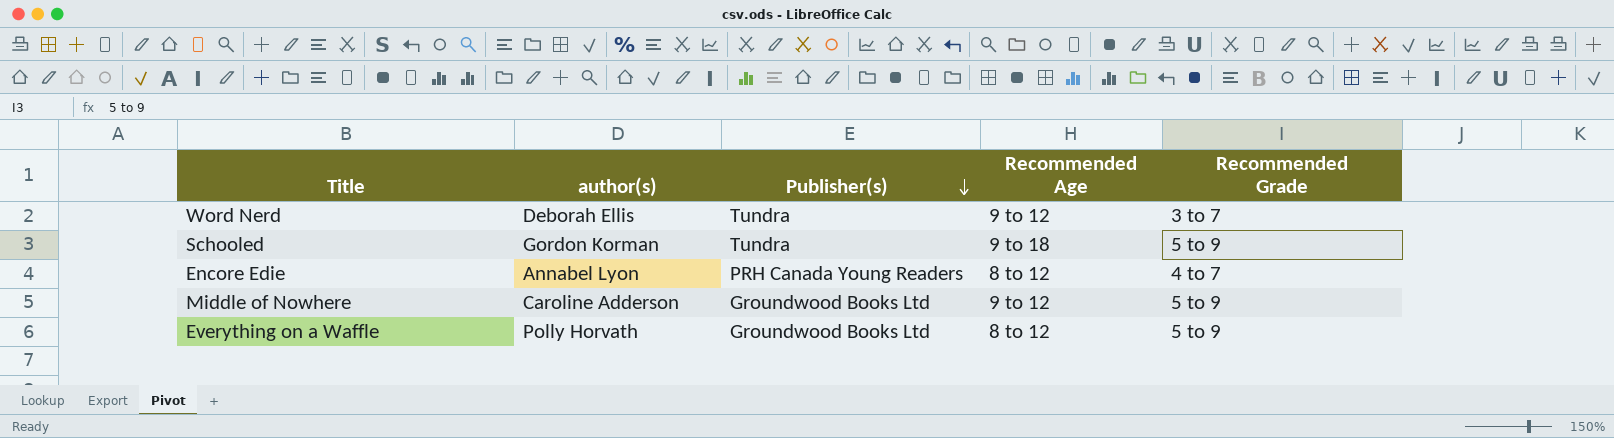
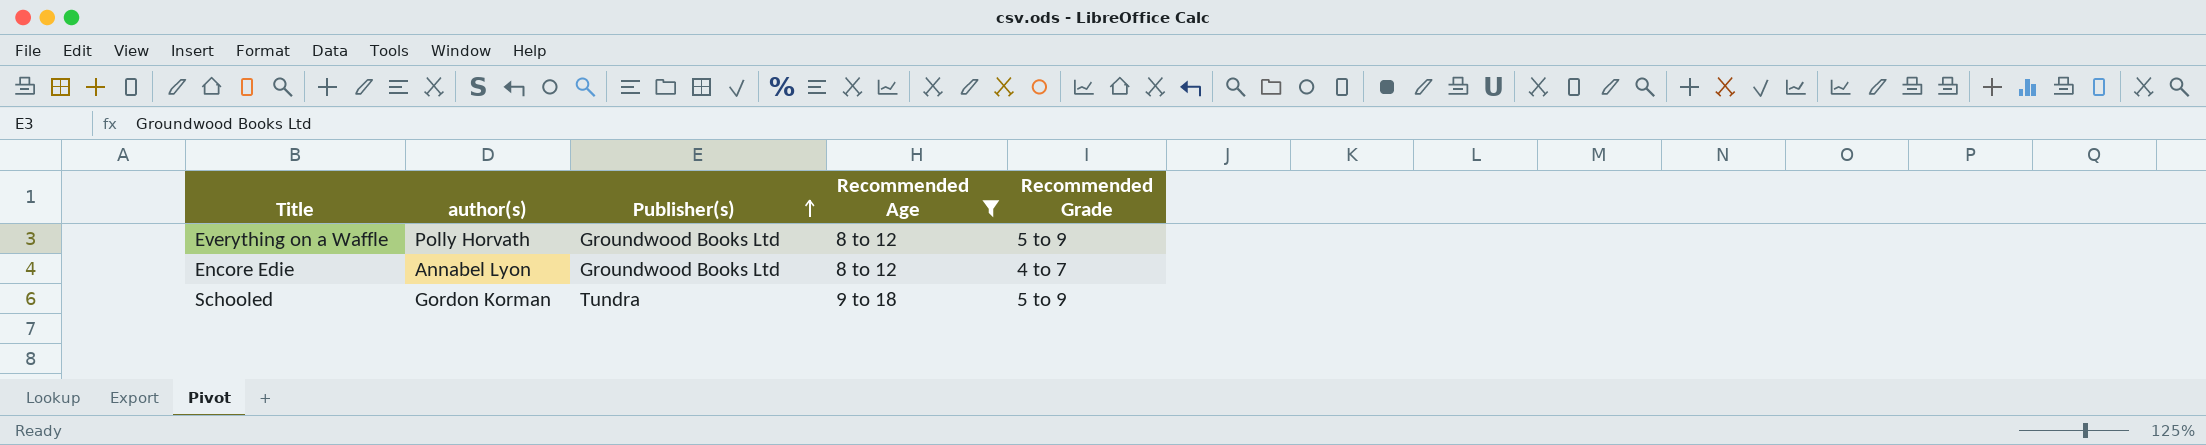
filter: none -> Recommended Age != 9 to 12
row order: Publisher(s) descending -> Publisher(s) ascending
Encore Edie | Publisher(s): PRH Canada Young Readers -> Groundwood Books Ltd

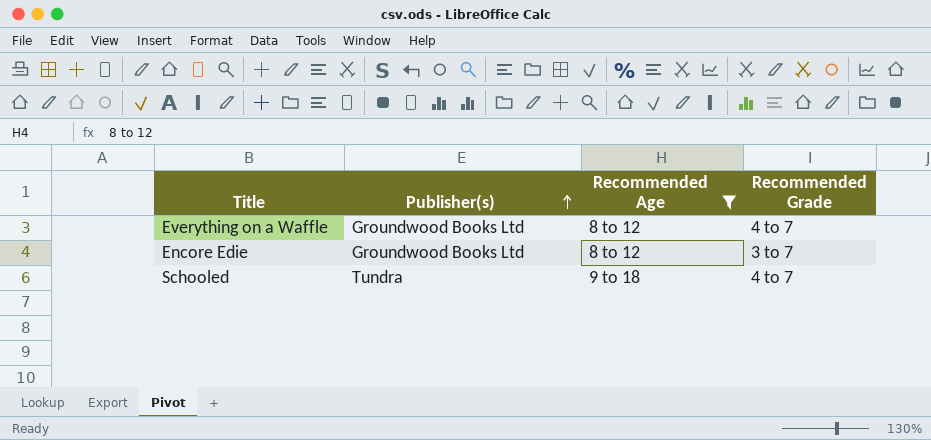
column author(s) | position: 2 -> none
Everything on a Waffle | Recommended Grade: 5 to 9 -> 4 to 7
Encore Edie | Recommended Grade: 4 to 7 -> 3 to 7
Schooled | Recommended Grade: 5 to 9 -> 4 to 7

